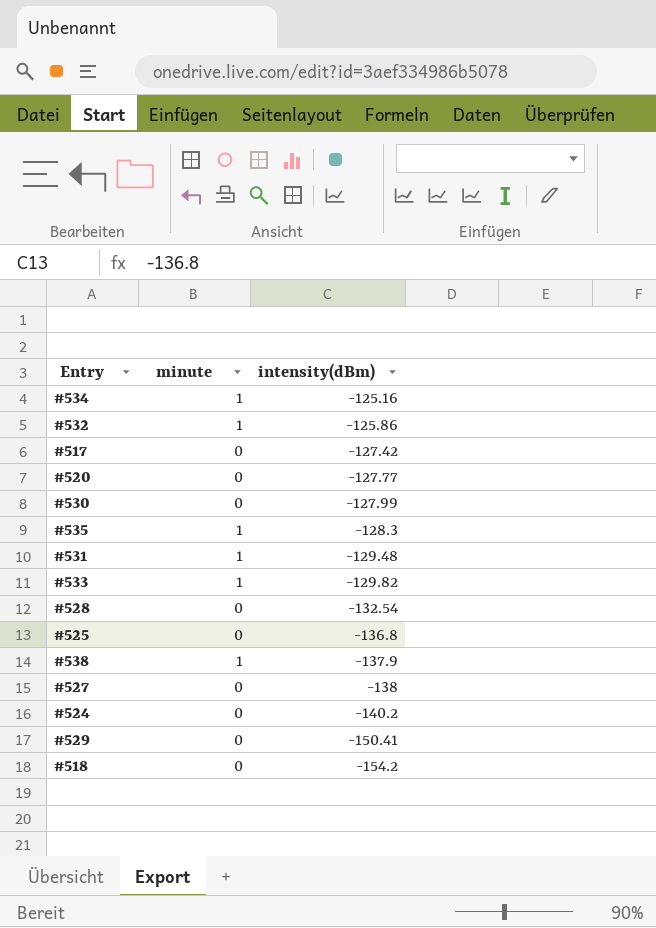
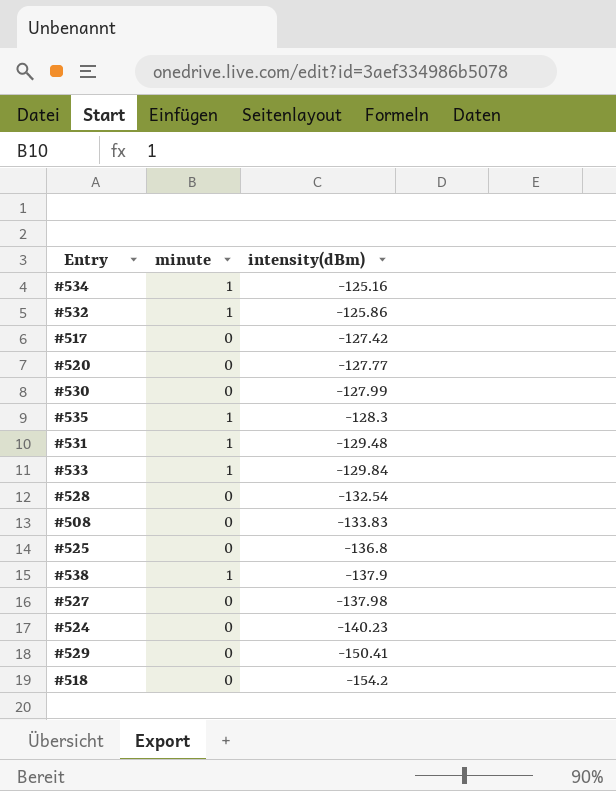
#533 | intensity(dBm): -129.82 -> -129.84
row #508: none -> 0 | -133.83
#527 | intensity(dBm): -138 -> -137.98
#524 | intensity(dBm): -140.2 -> -140.23

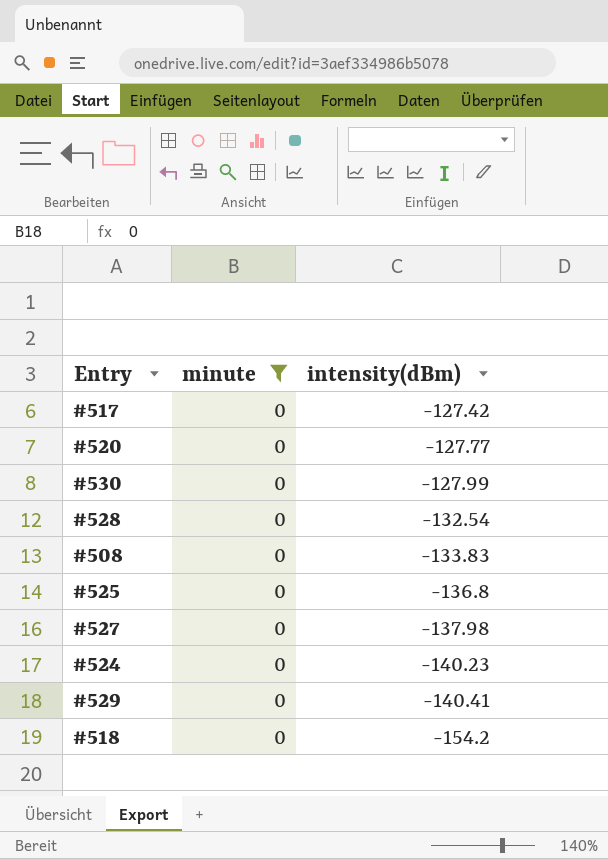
filter: none -> minute = 0
#529 | intensity(dBm): -150.41 -> -140.41

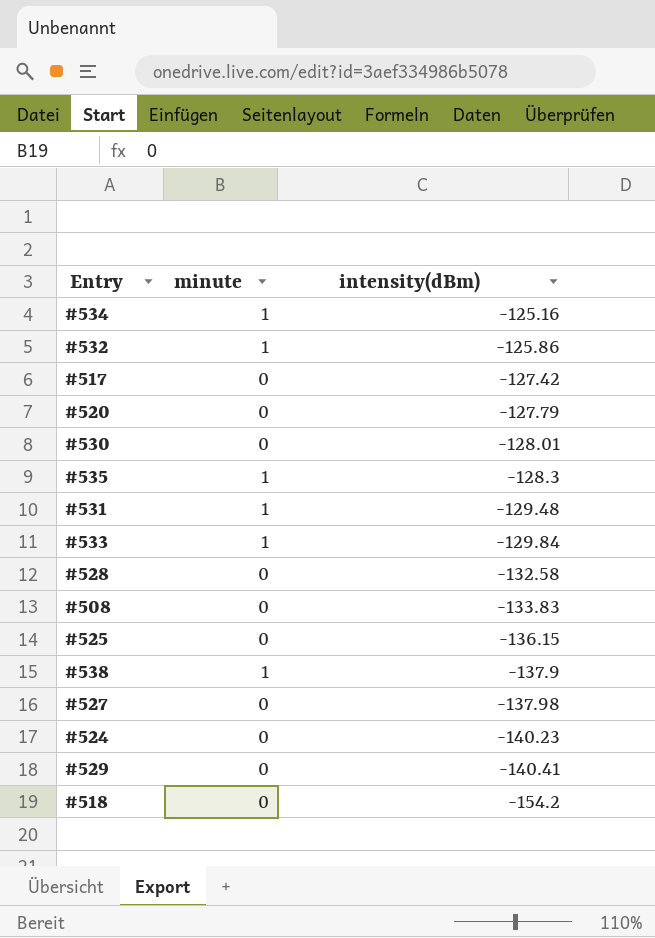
filter: minute = 0 -> none
#520 | intensity(dBm): -127.77 -> -127.79
#530 | intensity(dBm): -127.99 -> -128.01
#528 | intensity(dBm): -132.54 -> -132.58
#525 | intensity(dBm): -136.8 -> -136.15

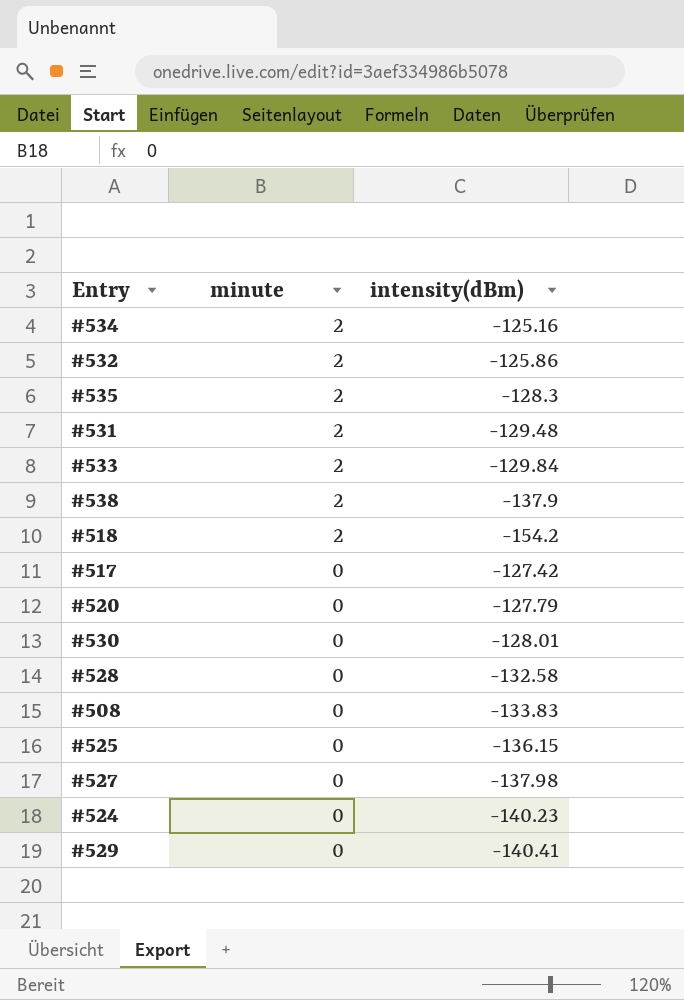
row order: intensity(dBm) descending -> minute descending
#534 | minute: 1 -> 2
#532 | minute: 1 -> 2
#535 | minute: 1 -> 2
#531 | minute: 1 -> 2
#533 | minute: 1 -> 2
#538 | minute: 1 -> 2
#518 | minute: 0 -> 2

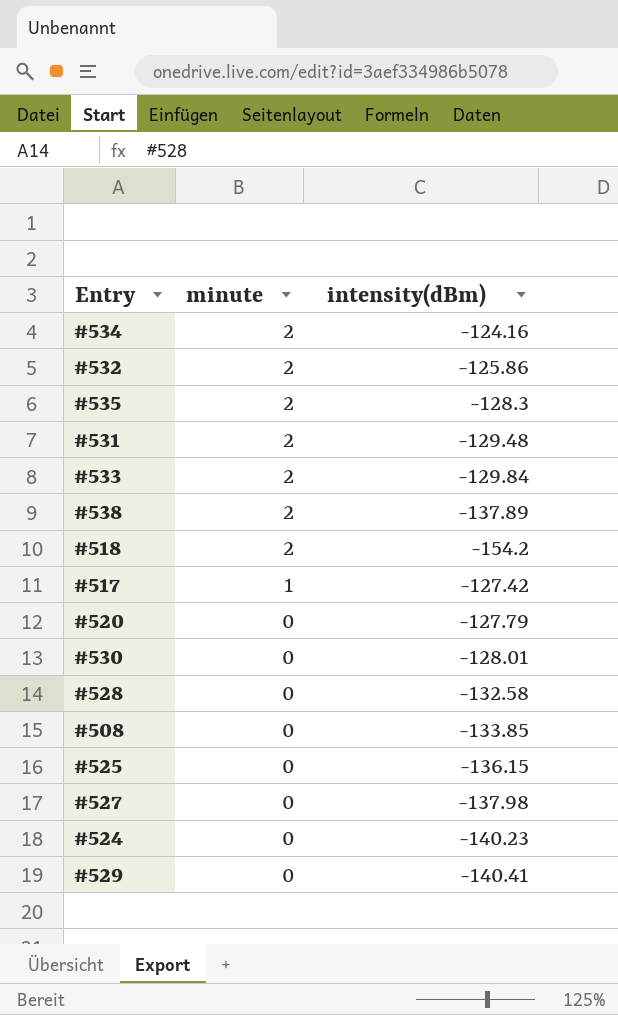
#534 | intensity(dBm): -125.16 -> -124.16
#538 | intensity(dBm): -137.9 -> -137.89
#517 | minute: 0 -> 1
#508 | intensity(dBm): -133.83 -> -133.85

